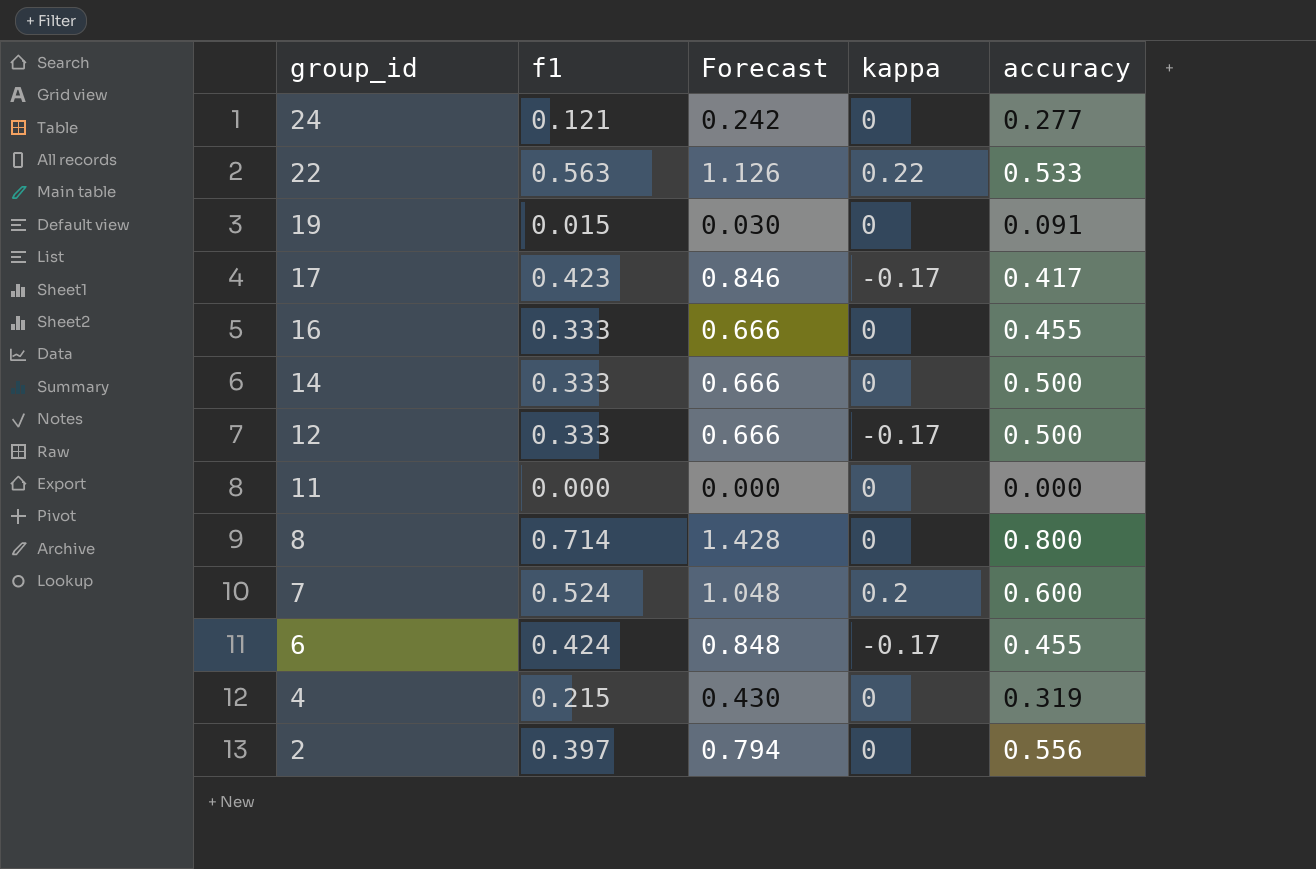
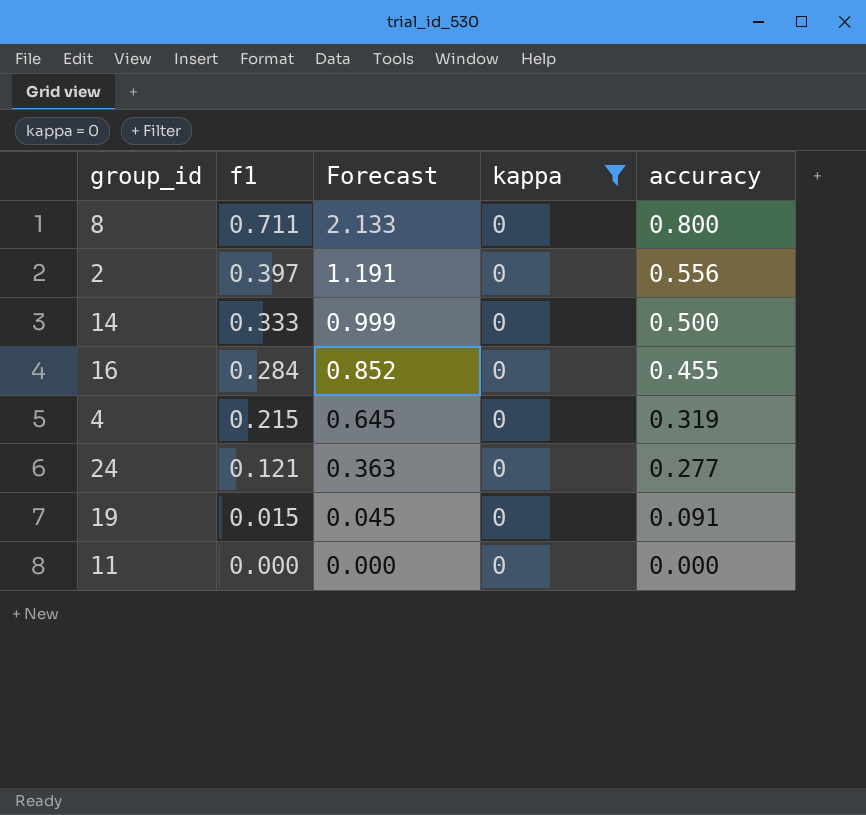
filter: none -> kappa = 0
row order: group_id descending -> f1 descending
column Forecast | formula: [f1] * 2 -> [f1] * 3
8 | f1: 0.714 -> 0.711
16 | f1: 0.333 -> 0.284

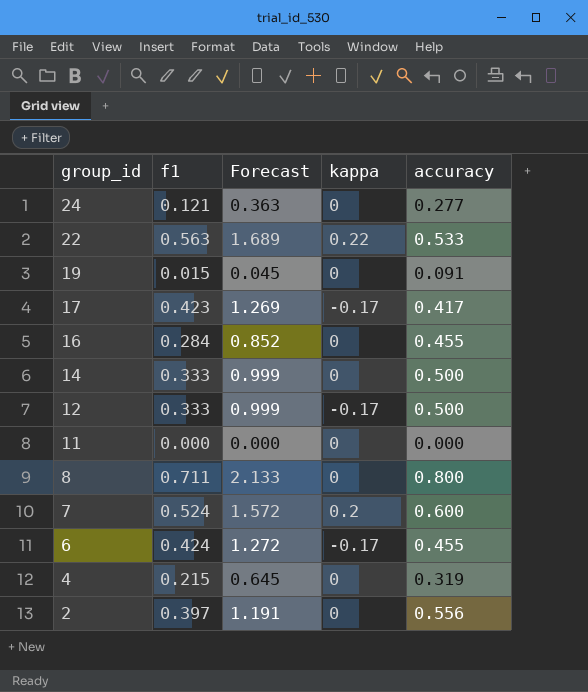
filter: kappa = 0 -> none
row order: f1 descending -> group_id descending

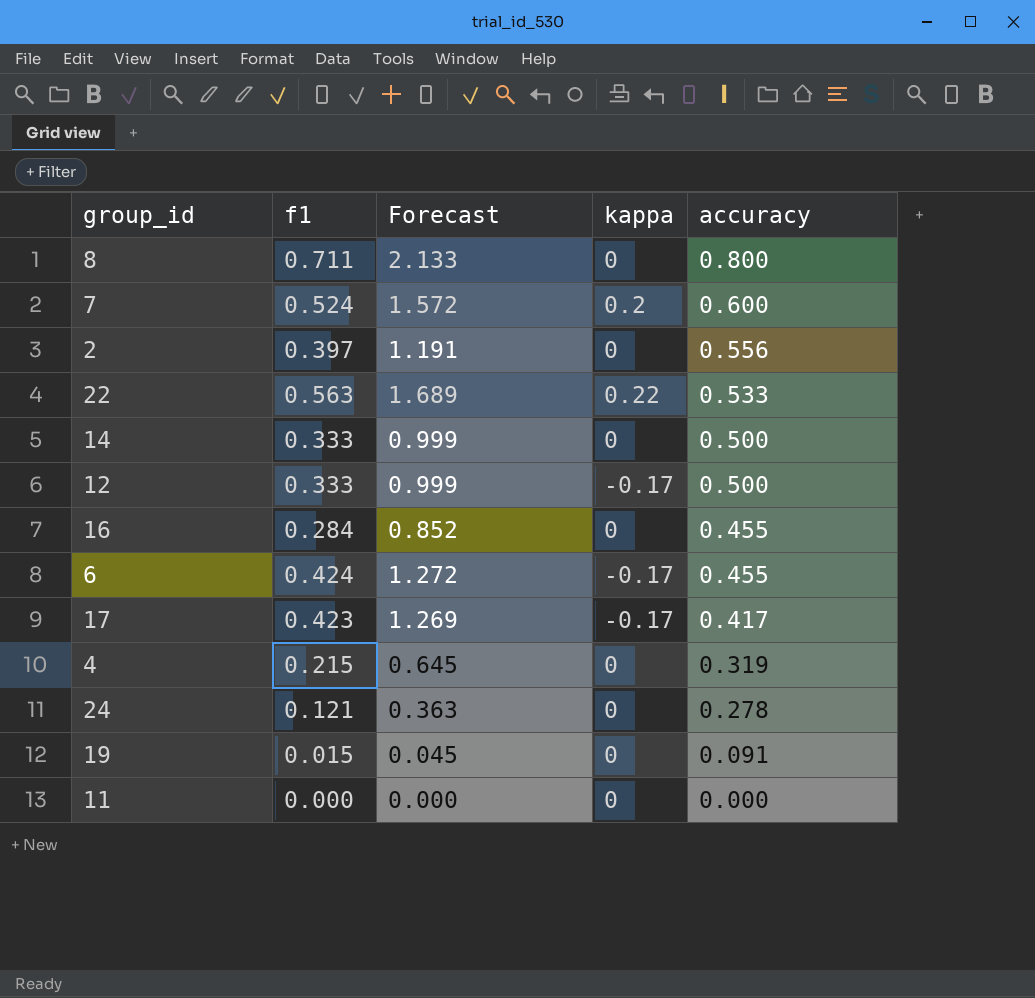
row order: group_id descending -> accuracy descending
24 | accuracy: 0.277 -> 0.278

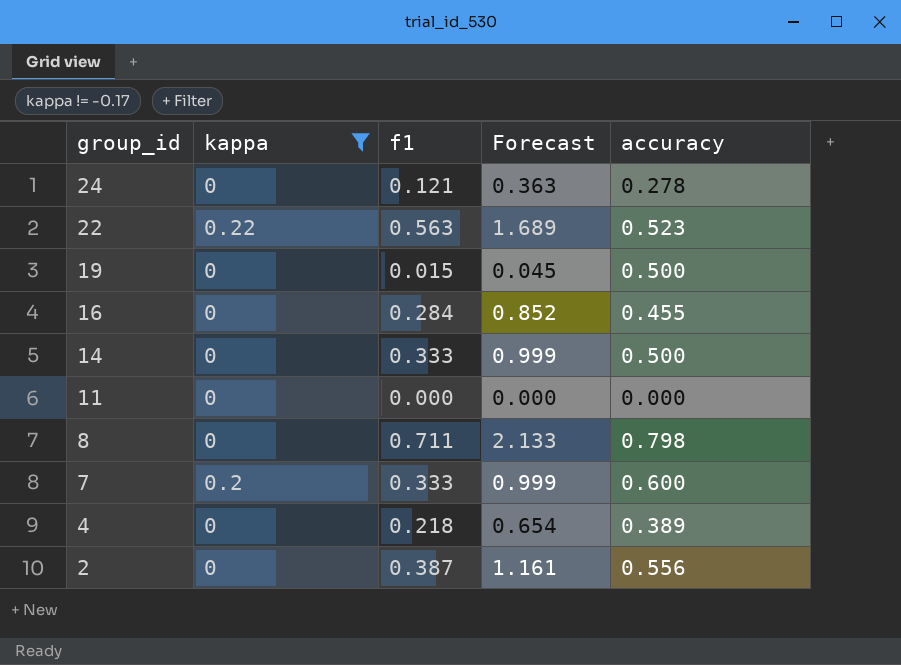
filter: none -> kappa != -0.17
row order: accuracy descending -> group_id descending
column kappa | position: 4 -> 2
22 | accuracy: 0.533 -> 0.523
19 | accuracy: 0.091 -> 0.500
8 | accuracy: 0.800 -> 0.798
7 | f1: 0.524 -> 0.333
7 | Forecast: 1.572 -> 0.999
4 | f1: 0.215 -> 0.218
4 | Forecast: 0.645 -> 0.654
4 | accuracy: 0.319 -> 0.389
2 | f1: 0.397 -> 0.387
2 | Forecast: 1.191 -> 1.161

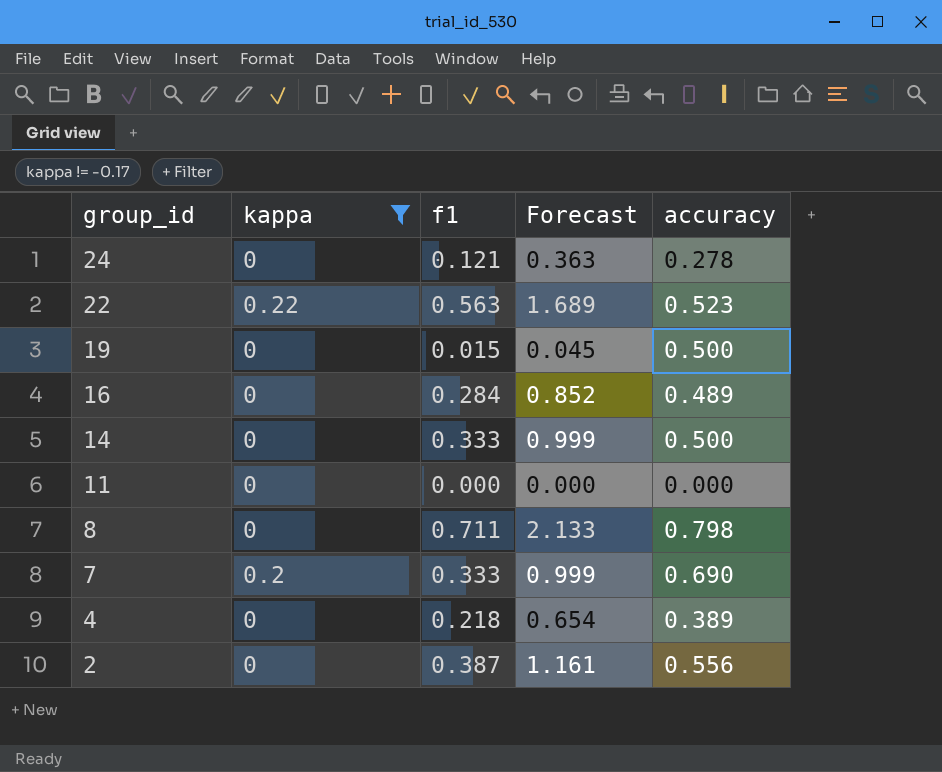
16 | accuracy: 0.455 -> 0.489
7 | accuracy: 0.600 -> 0.690

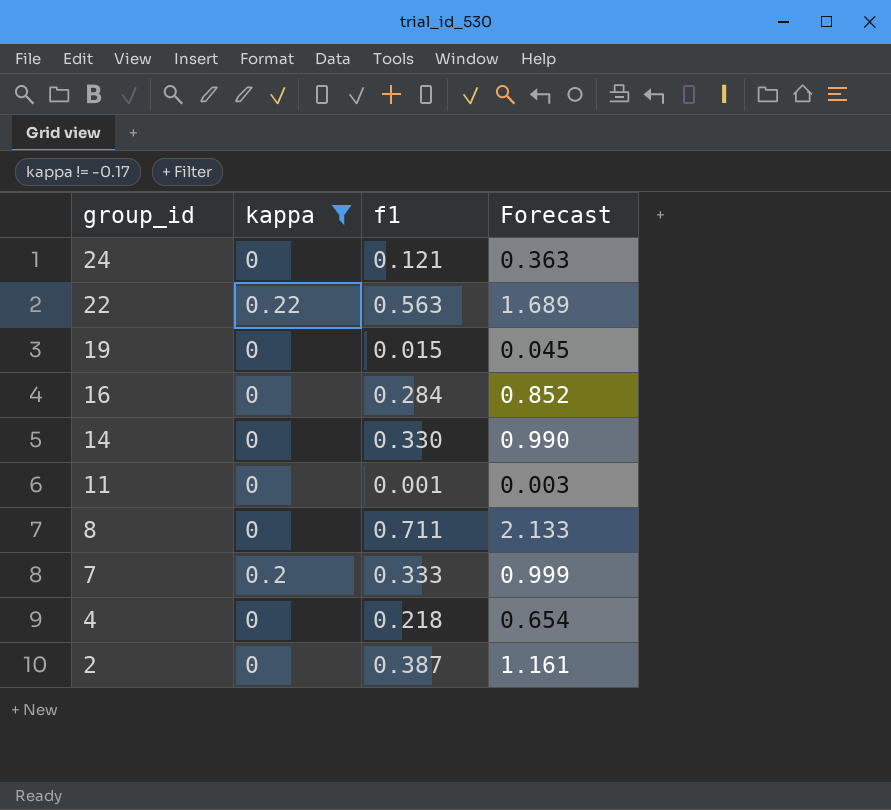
column accuracy | position: 5 -> none
14 | f1: 0.333 -> 0.330
14 | Forecast: 0.999 -> 0.990
11 | f1: 0.000 -> 0.001
11 | Forecast: 0.000 -> 0.003

